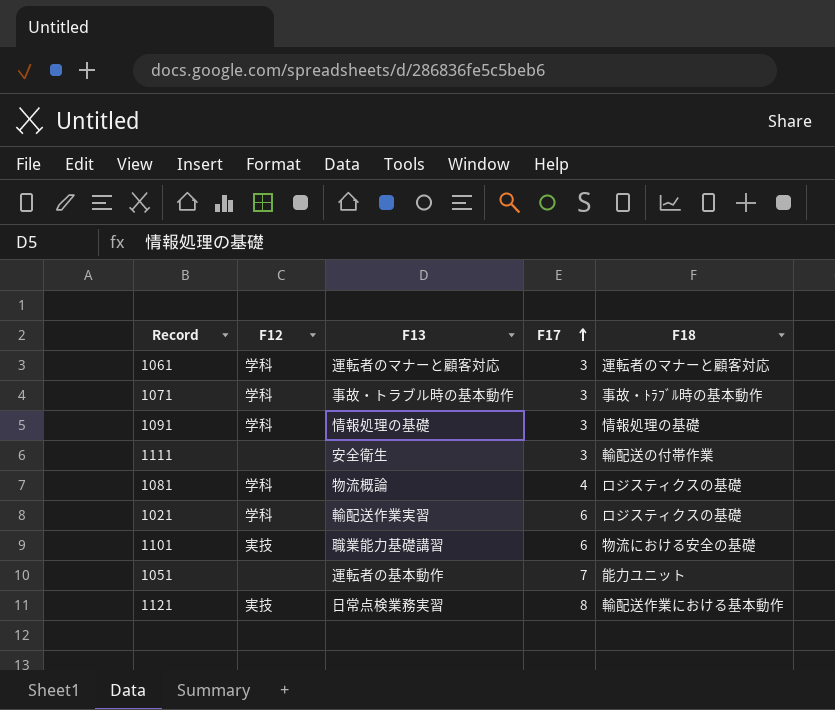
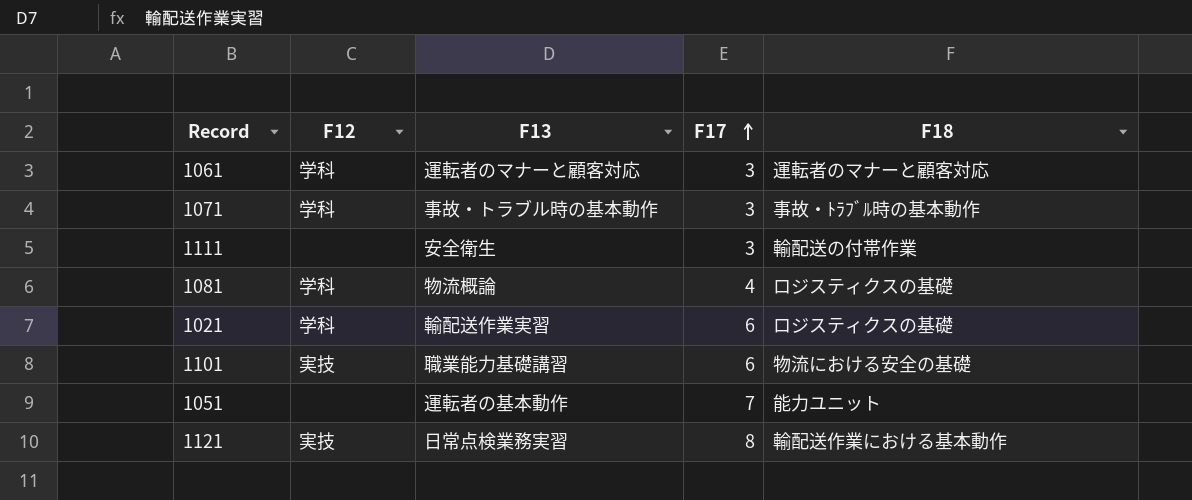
row 1091: 学科 | 情報処理の基礎 | 3 | 情報処理の基礎 -> none

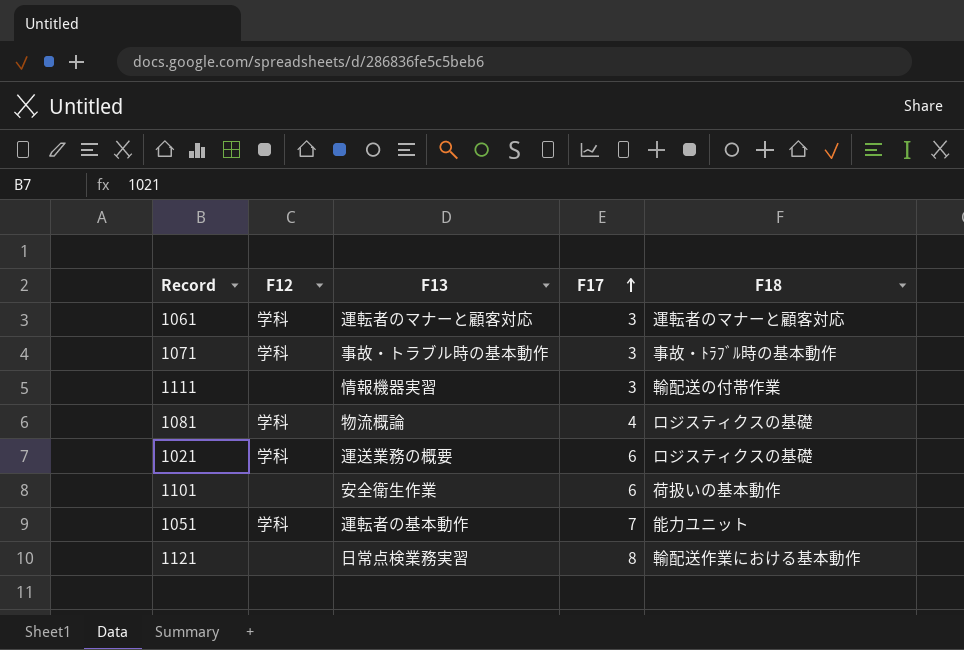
1111 | F13: 安全衛生 -> 情報機器実習
1021 | F13: 輸配送作業実習 -> 運送業務の概要
1101 | F12: 実技 -> none
1101 | F13: 職業能力基礎講習 -> 安全衛生作業
1101 | F18: 物流における安全の基礎 -> 荷扱いの基本動作
1051 | F12: none -> 学科
1121 | F12: 実技 -> none

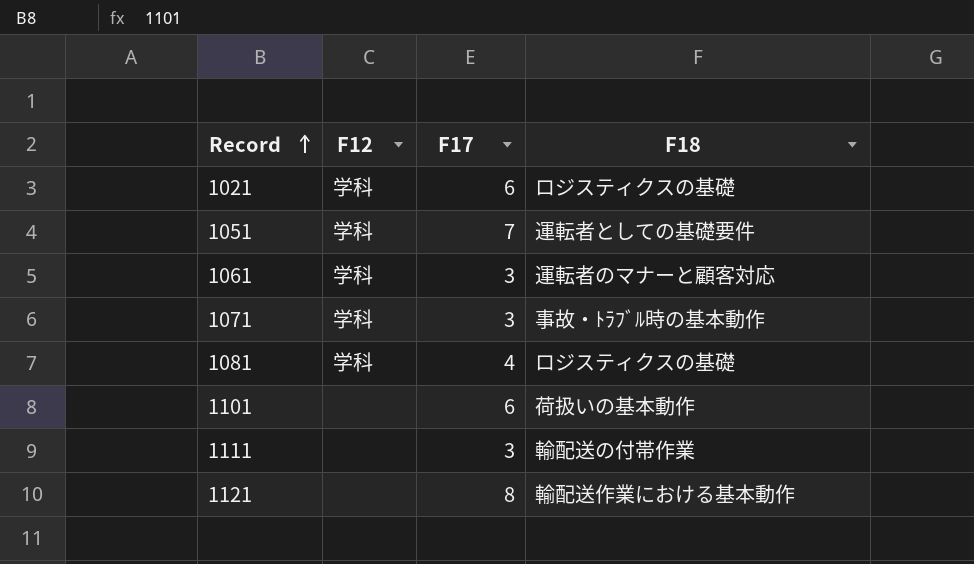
row order: F17 ascending -> Record ascending
column F13 | position: 3 -> none
1051 | F18: 能力ユニット -> 運転者としての基礎要件

